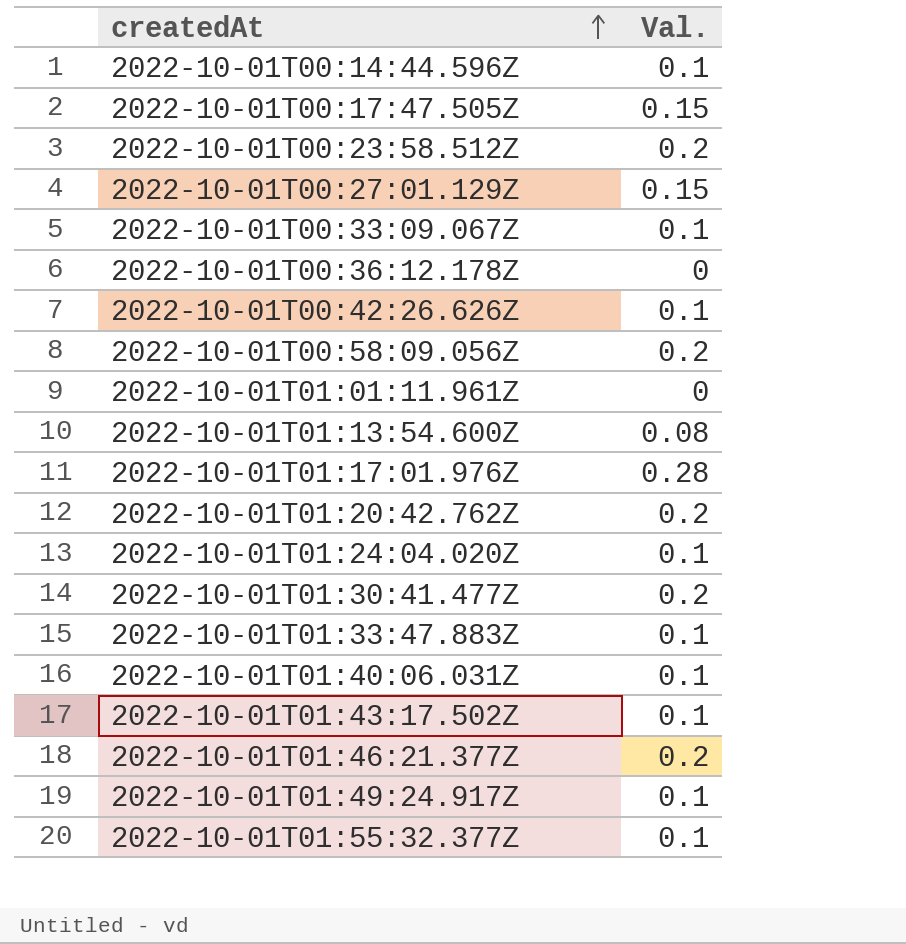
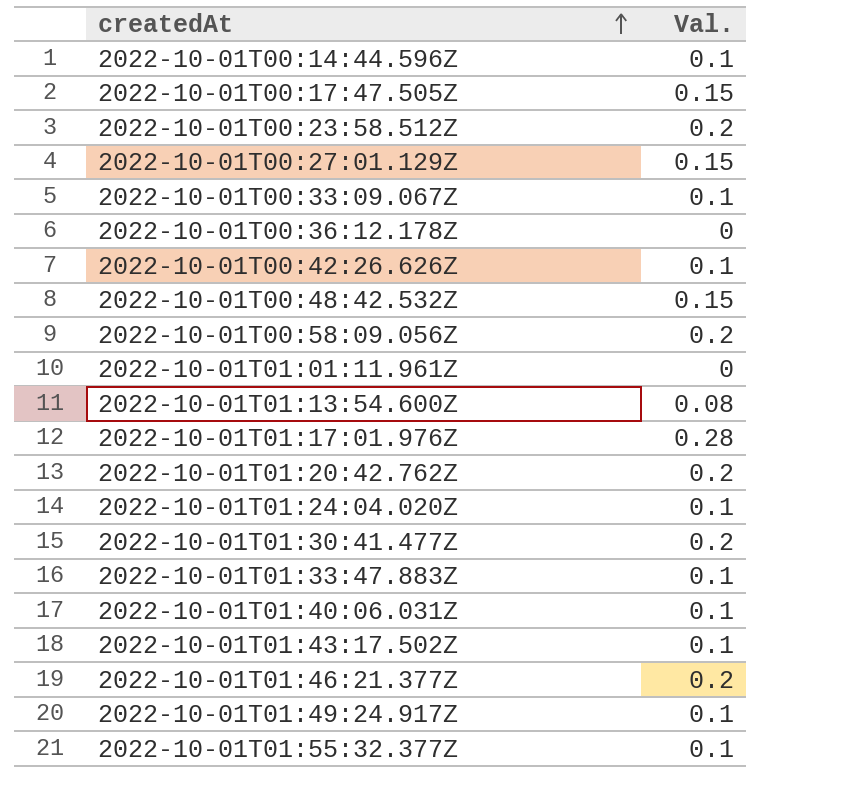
row 2022-10-01T00:48:42.532Z: none -> 0.15

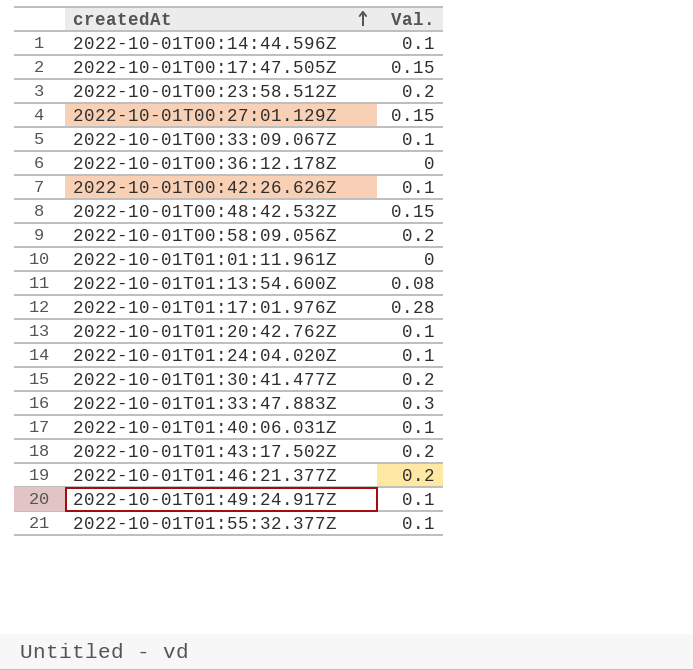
2022-10-01T01:20:42.762Z | Val.: 0.2 -> 0.1
2022-10-01T01:33:47.883Z | Val.: 0.1 -> 0.3
2022-10-01T01:43:17.502Z | Val.: 0.1 -> 0.2

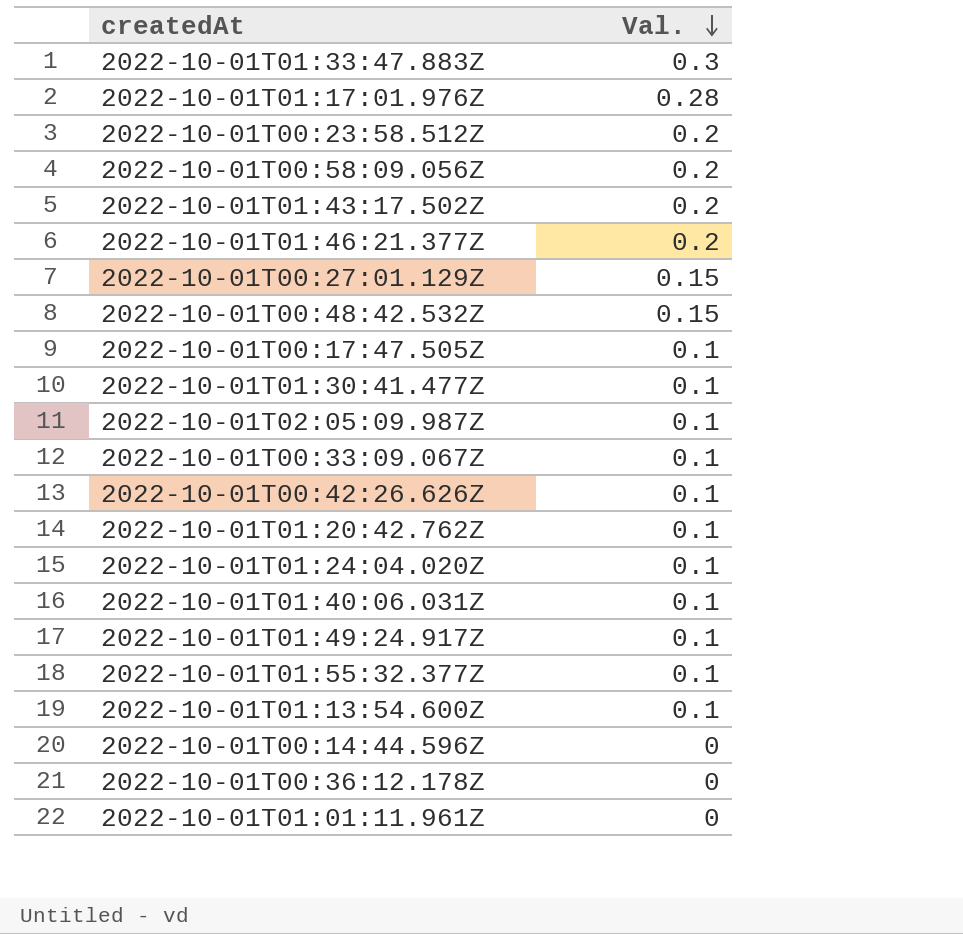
row order: createdAt ascending -> Val. descending
2022-10-01T00:17:47.505Z | Val.: 0.15 -> 0.1
2022-10-01T01:30:41.477Z | Val.: 0.2 -> 0.1
row 2022-10-01T02:05:09.987Z: none -> 0.1
2022-10-01T01:13:54.600Z | Val.: 0.08 -> 0.1
2022-10-01T00:14:44.596Z | Val.: 0.1 -> 0

